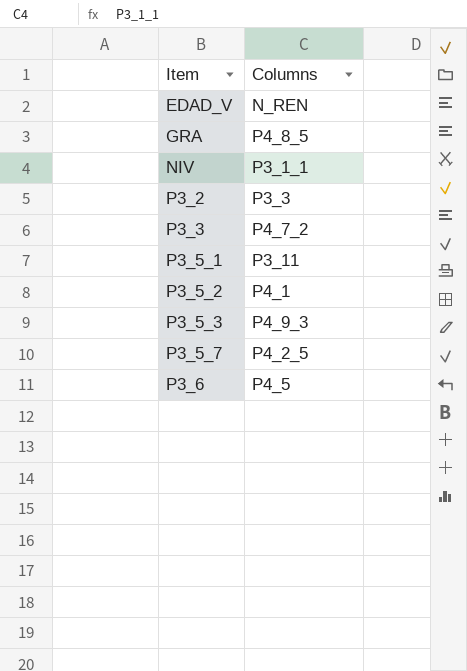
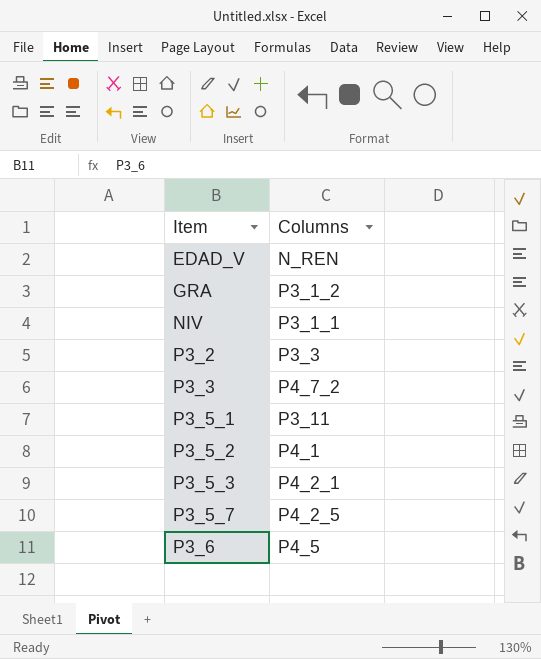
GRA | Columns: P4_8_5 -> P3_1_2
P3_5_3 | Columns: P4_9_3 -> P4_2_1

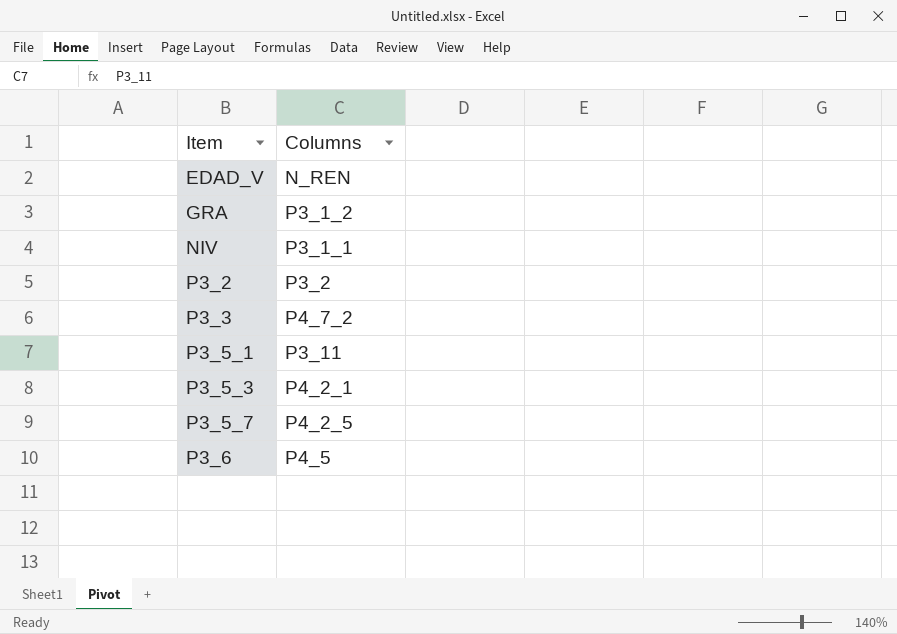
row P3_5_2: P4_1 -> none
P3_2 | Columns: P3_3 -> P3_2

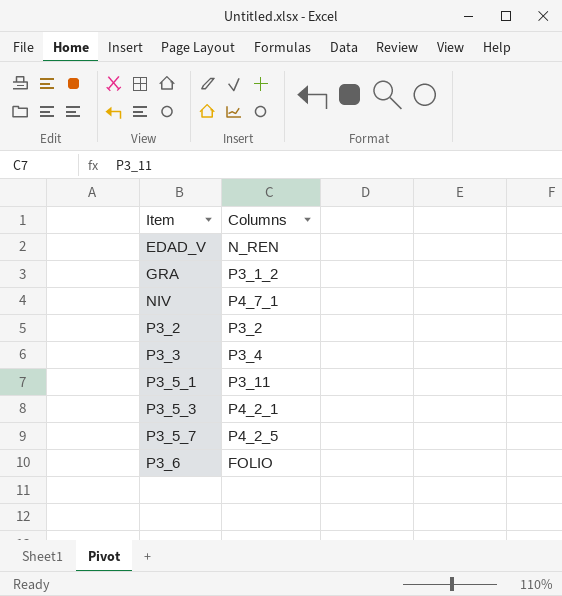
NIV | Columns: P3_1_1 -> P4_7_1
P3_3 | Columns: P4_7_2 -> P3_4
P3_6 | Columns: P4_5 -> FOLIO

